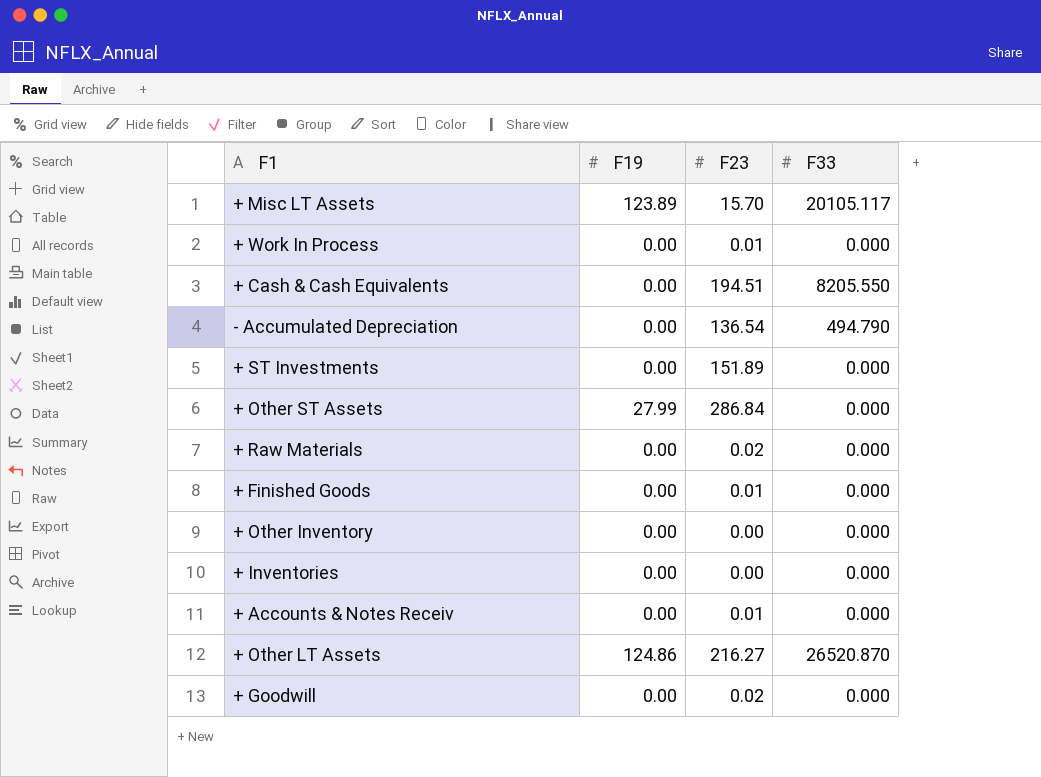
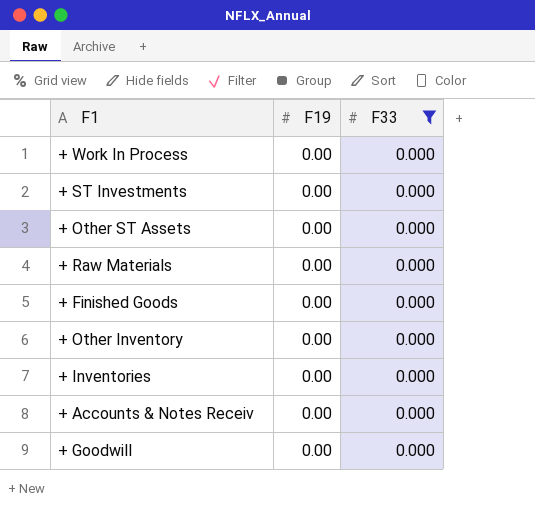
filter: none -> F33 = 0.000
column F23 | position: 3 -> none
+ Other ST Assets | F19: 27.99 -> 0.00

